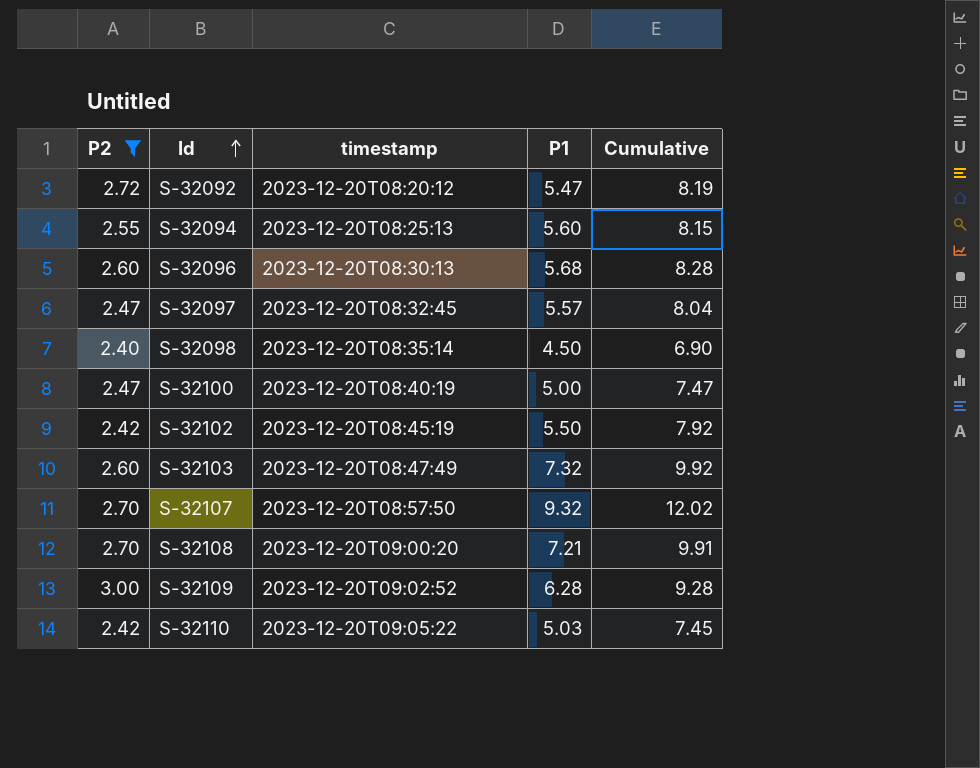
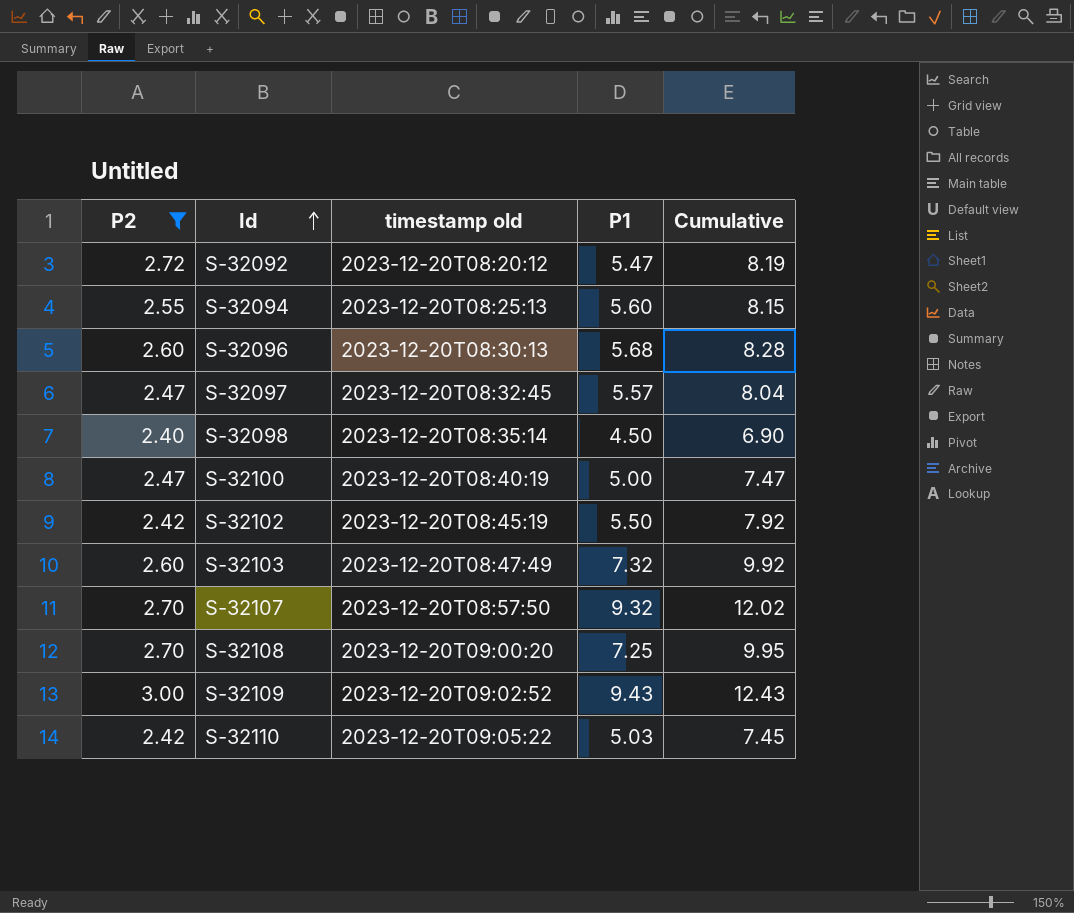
column name: timestamp -> timestamp old
S-32108 | P1: 7.21 -> 7.25
S-32108 | Cumulative: 9.91 -> 9.95
S-32109 | P1: 6.28 -> 9.43
S-32109 | Cumulative: 9.28 -> 12.43

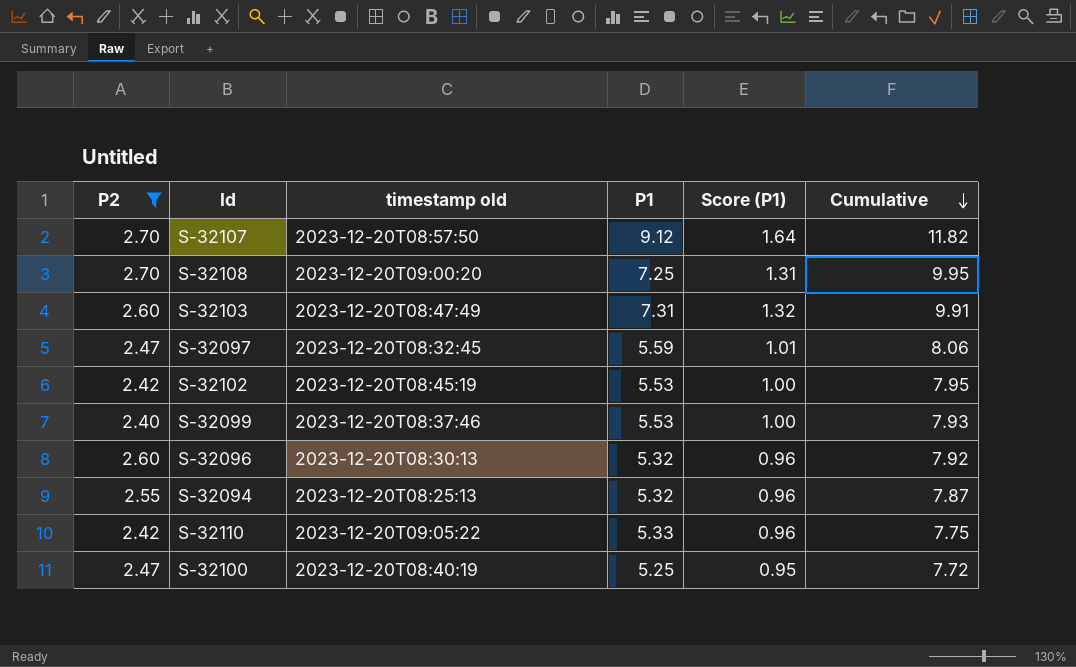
row order: Id ascending -> Cumulative descending
column Score (P1) | formula: none -> [P1] * 0.18
row S-32092: 2.72 | 2023-12-20T08:20:12 | 5.47 | 8.19 -> none
row S-32098: 2.40 | 2023-12-20T08:35:14 | 4.50 | 6.90 -> none
row S-32109: 3.00 | 2023-12-20T09:02:52 | 9.43 | 12.43 -> none
S-32107 | P1: 9.32 -> 9.12
S-32107 | Cumulative: 12.02 -> 11.82
S-32103 | P1: 7.32 -> 7.31
S-32103 | Cumulative: 9.92 -> 9.91
S-32097 | P1: 5.57 -> 5.59
S-32097 | Cumulative: 8.04 -> 8.06
S-32102 | P1: 5.50 -> 5.53
S-32102 | Cumulative: 7.92 -> 7.95
row S-32099: none -> 2.40 | 2023-12-20T08:37:46 | 5.53 | 1.00 | 7.93
S-32096 | P1: 5.68 -> 5.32
S-32096 | Cumulative: 8.28 -> 7.92
S-32094 | P1: 5.60 -> 5.32
S-32094 | Cumulative: 8.15 -> 7.87
S-32110 | P1: 5.03 -> 5.33
S-32110 | Cumulative: 7.45 -> 7.75
S-32100 | P1: 5.00 -> 5.25
S-32100 | Cumulative: 7.47 -> 7.72

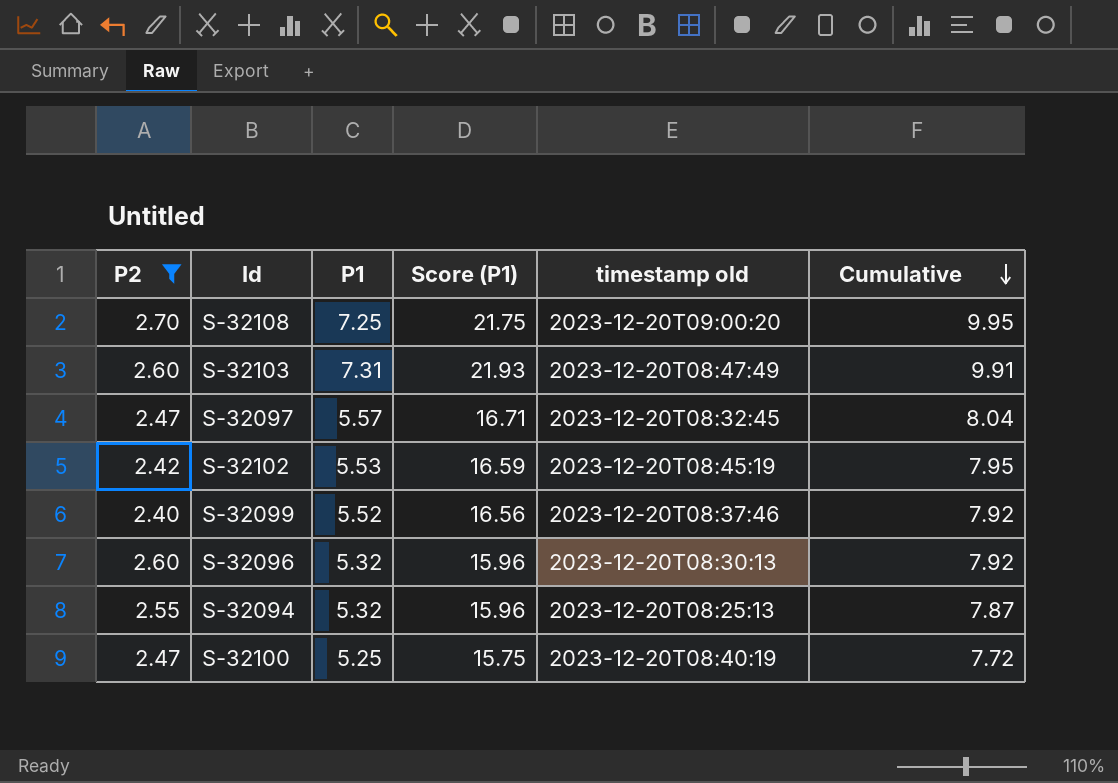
column Score (P1) | formula: [P1] * 0.18 -> [P1] * 3
column timestamp old | position: 3 -> 5
row S-32107: 2.70 | 2023-12-20T08:57:50 | 9.12 | 1.64 | 11.82 -> none
row S-32110: 2.42 | 2023-12-20T09:05:22 | 5.33 | 0.96 | 7.75 -> none
S-32097 | P1: 5.59 -> 5.57
S-32097 | Cumulative: 8.06 -> 8.04
S-32099 | P1: 5.53 -> 5.52
S-32099 | Cumulative: 7.93 -> 7.92

